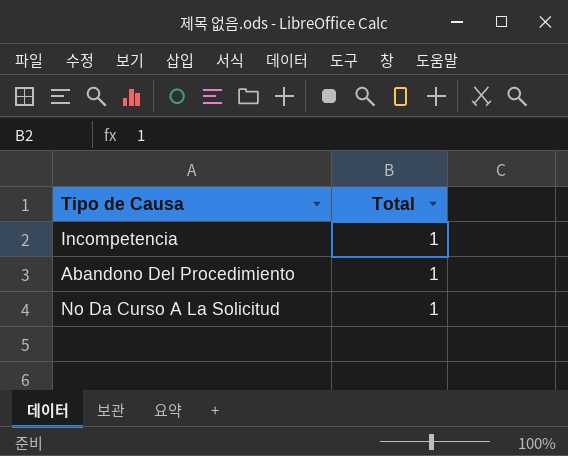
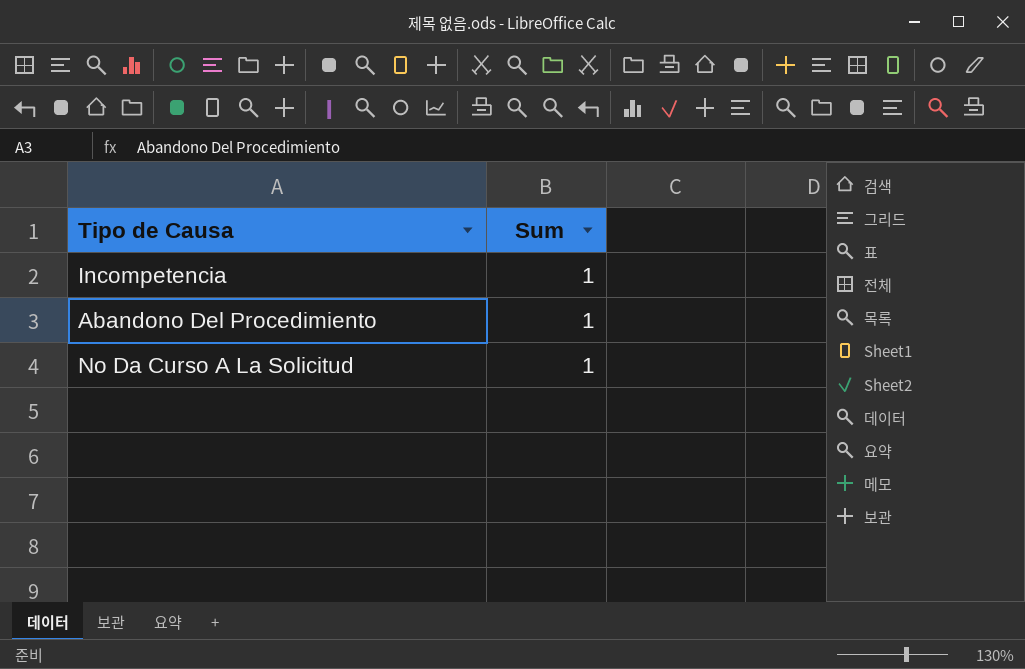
column name: Total -> Sum

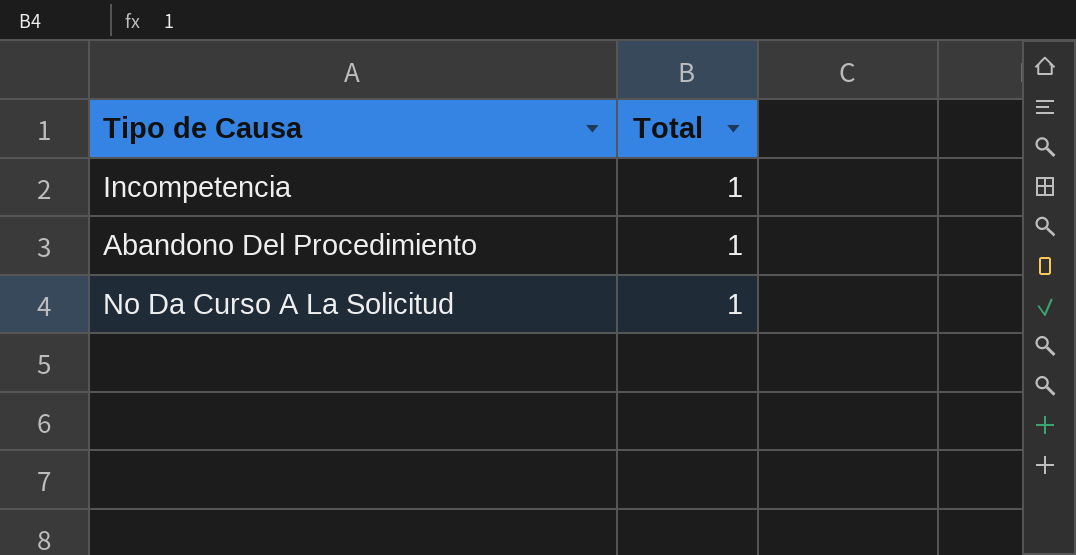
column name: Sum -> Total

